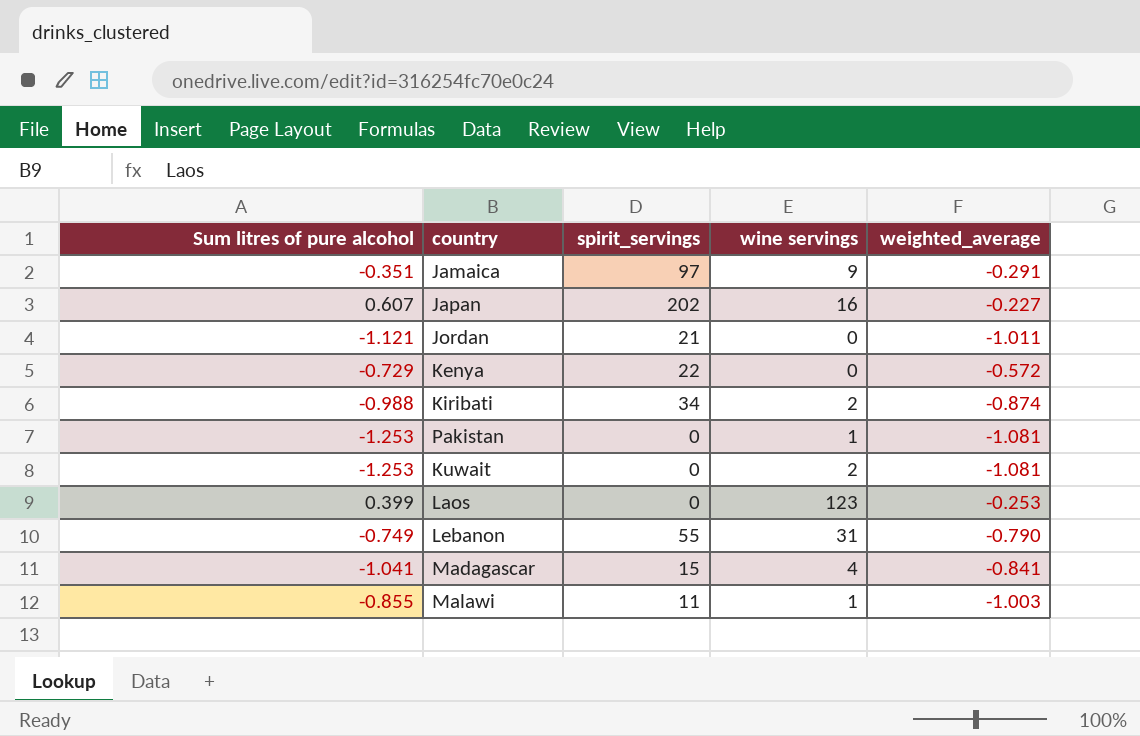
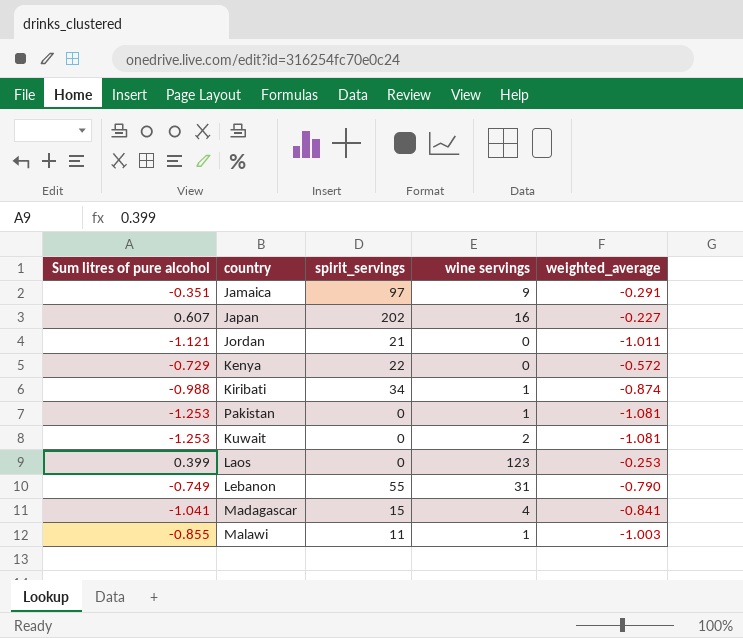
Kiribati | wine servings: 2 -> 1

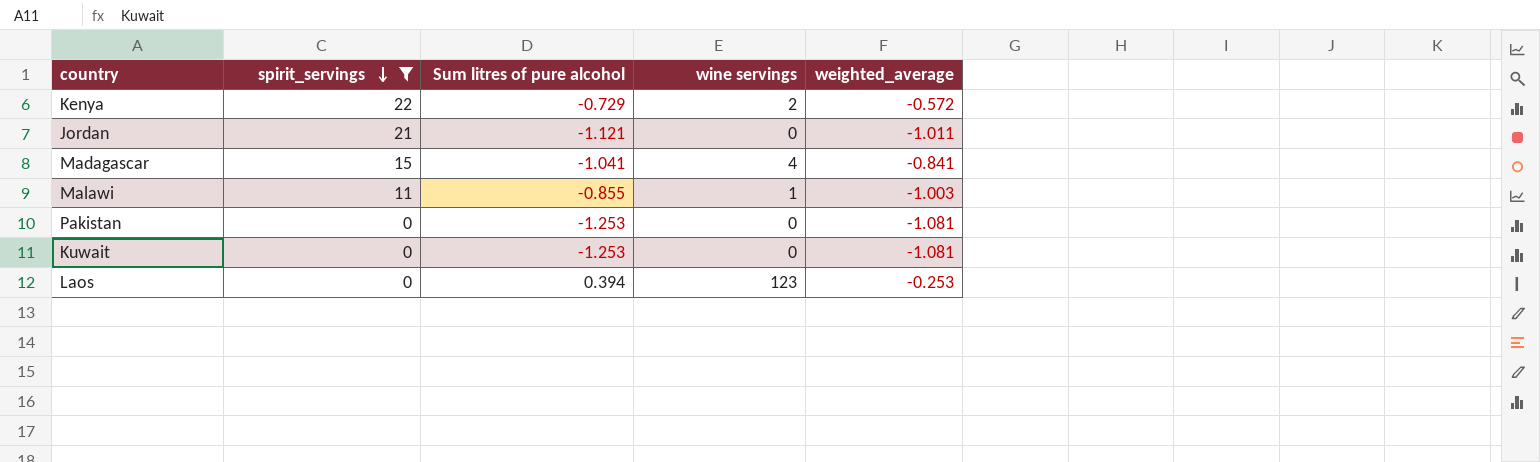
filter: none -> spirit_servings <= 22
row order: none -> spirit_servings descending
column Sum litres of pure alcohol | position: 1 -> 3
Kenya | wine servings: 0 -> 2
Pakistan | wine servings: 1 -> 0
Kuwait | wine servings: 2 -> 0
Laos | Sum litres of pure alcohol: 0.399 -> 0.394

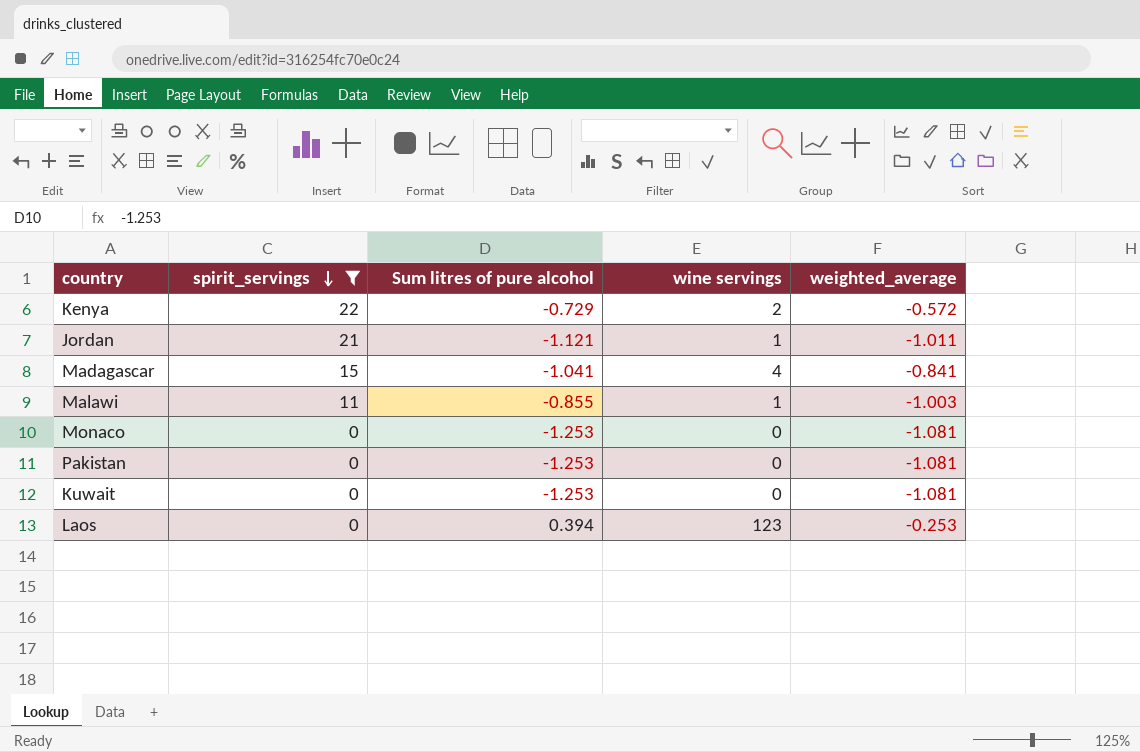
Jordan | wine servings: 0 -> 1
row Monaco: none -> 0 | -1.253 | 0 | -1.081

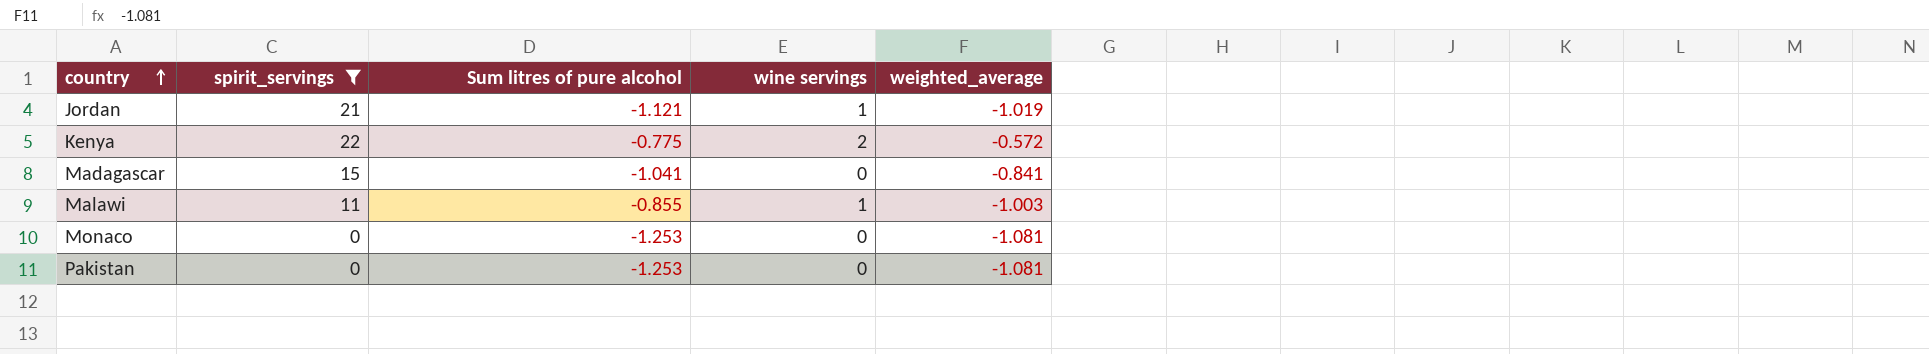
row order: spirit_servings descending -> country ascending
row Kuwait: 0 | -1.253 | 0 | -1.081 -> none
row Laos: 0 | 0.394 | 123 | -0.253 -> none
Jordan | weighted_average: -1.011 -> -1.019
Kenya | Sum litres of pure alcohol: -0.729 -> -0.775
Madagascar | wine servings: 4 -> 0

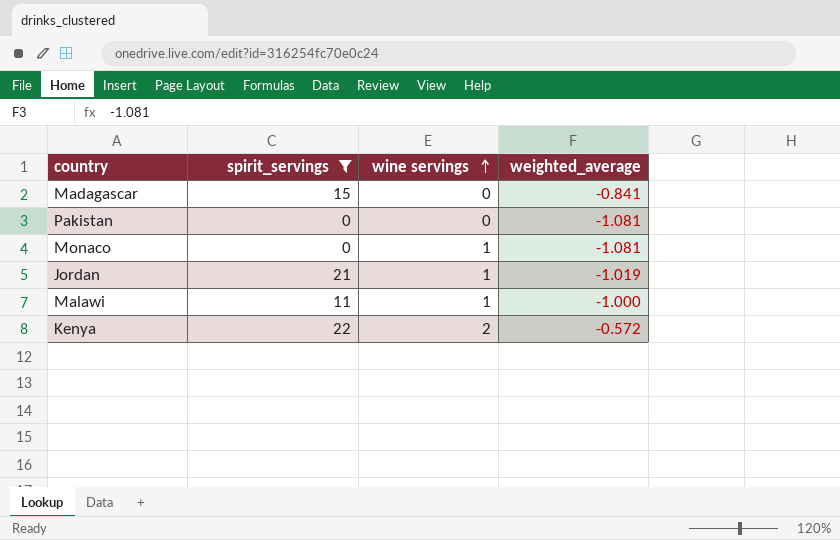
row order: country ascending -> wine servings ascending
column Sum litres of pure alcohol | position: 3 -> none
Monaco | wine servings: 0 -> 1
Malawi | weighted_average: -1.003 -> -1.000

